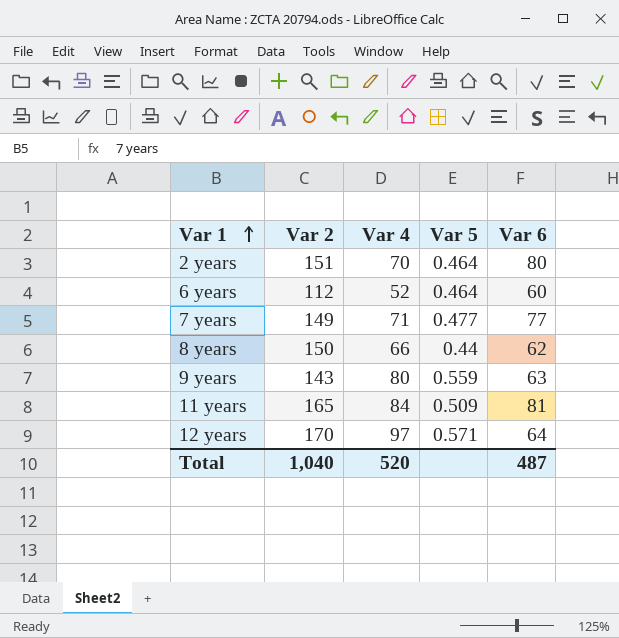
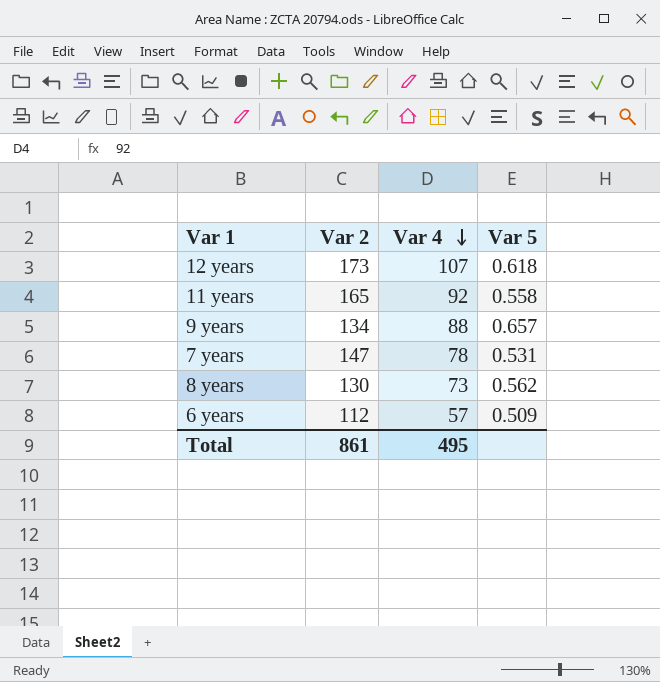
row order: Var 1 ascending -> Var 4 descending
column Var 6 | position: 5 -> none
row 2 years: 151 | 70 | 0.464 | 80 -> none
12 years | Var 2: 170 -> 173
12 years | Var 4: 97 -> 107
12 years | Var 5: 0.571 -> 0.618
11 years | Var 4: 84 -> 92
11 years | Var 5: 0.509 -> 0.558
9 years | Var 2: 143 -> 134
9 years | Var 4: 80 -> 88
9 years | Var 5: 0.559 -> 0.657
7 years | Var 2: 149 -> 147
7 years | Var 4: 71 -> 78
7 years | Var 5: 0.477 -> 0.531
8 years | Var 2: 150 -> 130
8 years | Var 4: 66 -> 73
8 years | Var 5: 0.44 -> 0.562
6 years | Var 4: 52 -> 57
6 years | Var 5: 0.464 -> 0.509
Total | Var 2: 1,040 -> 861
Total | Var 4: 520 -> 495

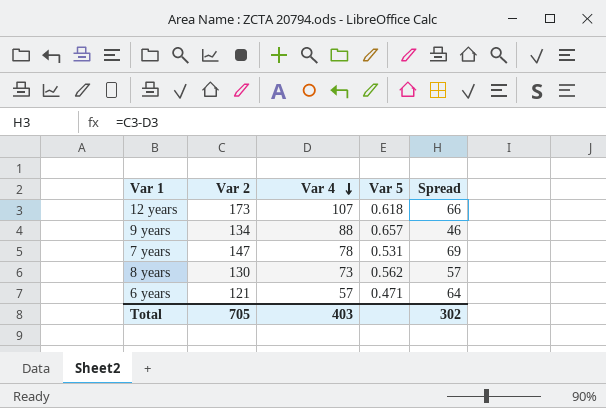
column Spread | formula: none -> [Var 2] - [Var 4]
row 11 years: 165 | 92 | 0.558 -> none
6 years | Var 2: 112 -> 121
6 years | Var 5: 0.509 -> 0.471
Total | Var 2: 861 -> 705
Total | Var 4: 495 -> 403

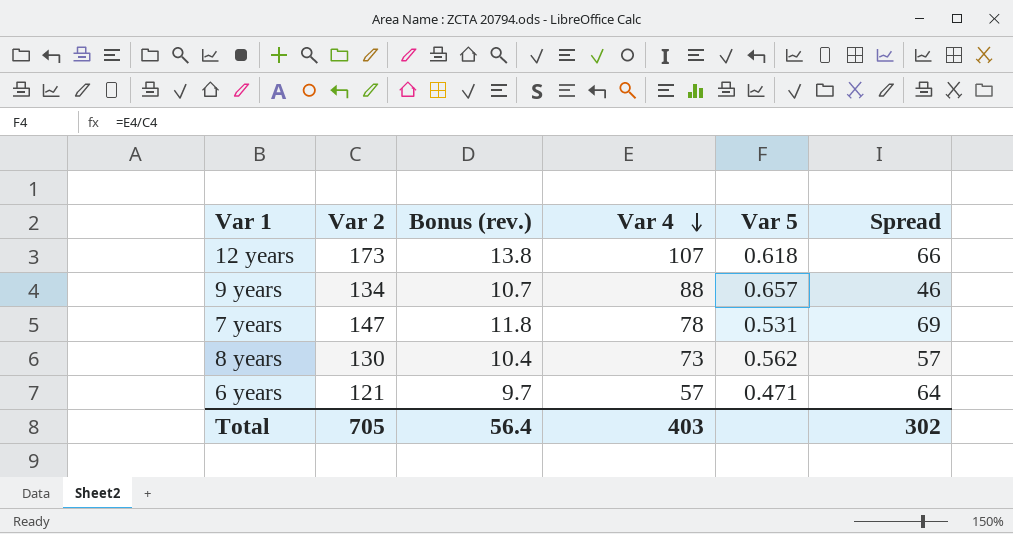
column Bonus (rev.) | formula: none -> [Var 2] * 0.08

